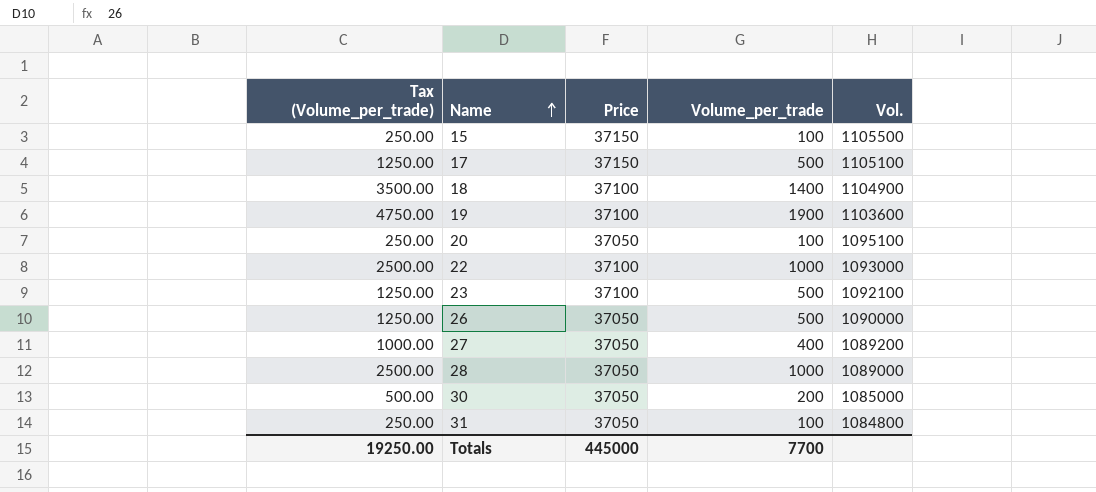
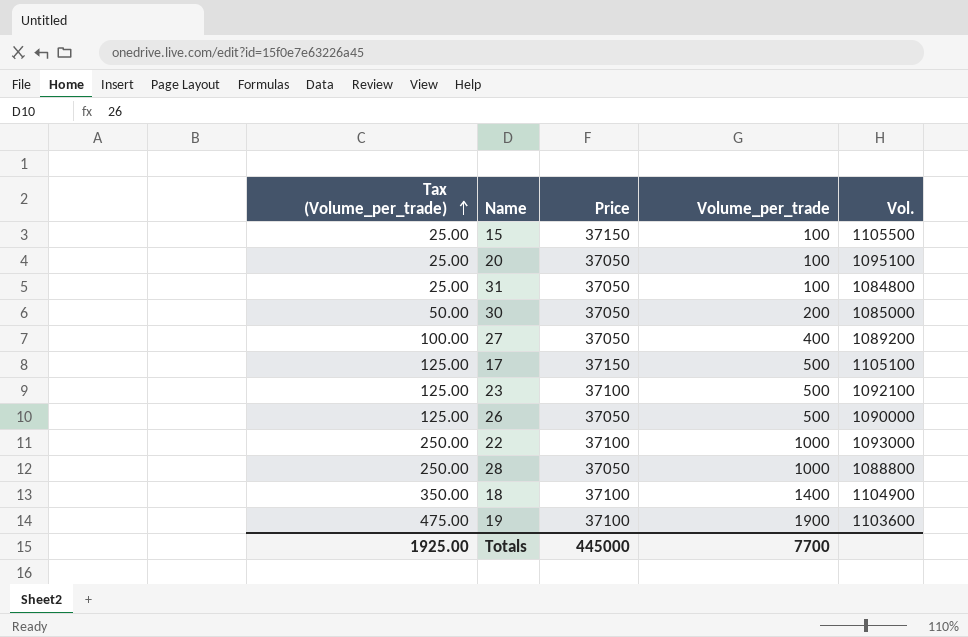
row order: Name ascending -> Tax (Volume_per_trade) ascending
column Tax (Volume_per_trade) | formula: [Volume_per_trade] * 2.5 -> [Volume_per_trade] * 0.25
28 | Vol.: 1089000 -> 1088800
Totals | Tax (Volume_per_trade): 19250.00 -> 1925.00

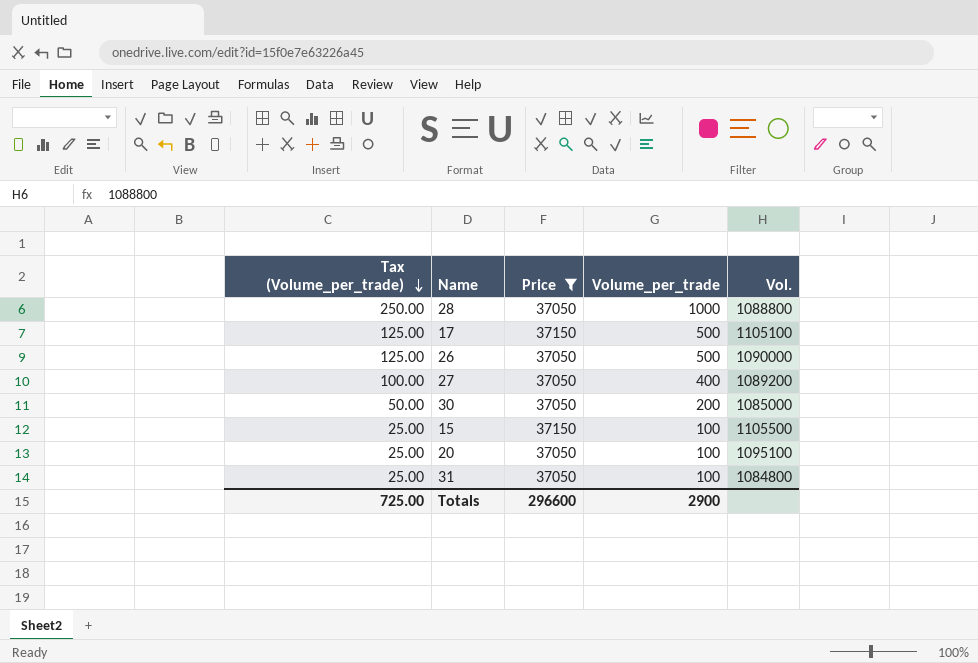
filter: none -> Price != 37100
row order: Tax (Volume_per_trade) ascending -> Tax (Volume_per_trade) descending
Totals | Tax (Volume_per_trade): 1925.00 -> 725.00
Totals | Price: 445000 -> 296600
Totals | Volume_per_trade: 7700 -> 2900

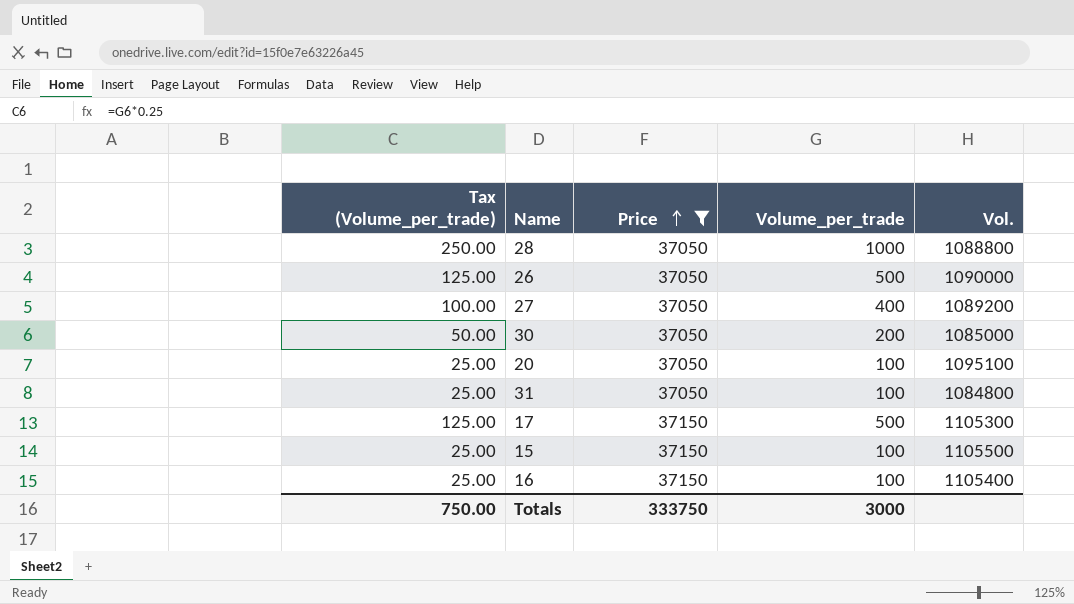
row order: Tax (Volume_per_trade) descending -> Price ascending
17 | Vol.: 1105100 -> 1105300
row 16: none -> 25.00 | 37150 | 100 | 1105400
Totals | Tax (Volume_per_trade): 725.00 -> 750.00
Totals | Price: 296600 -> 333750
Totals | Volume_per_trade: 2900 -> 3000

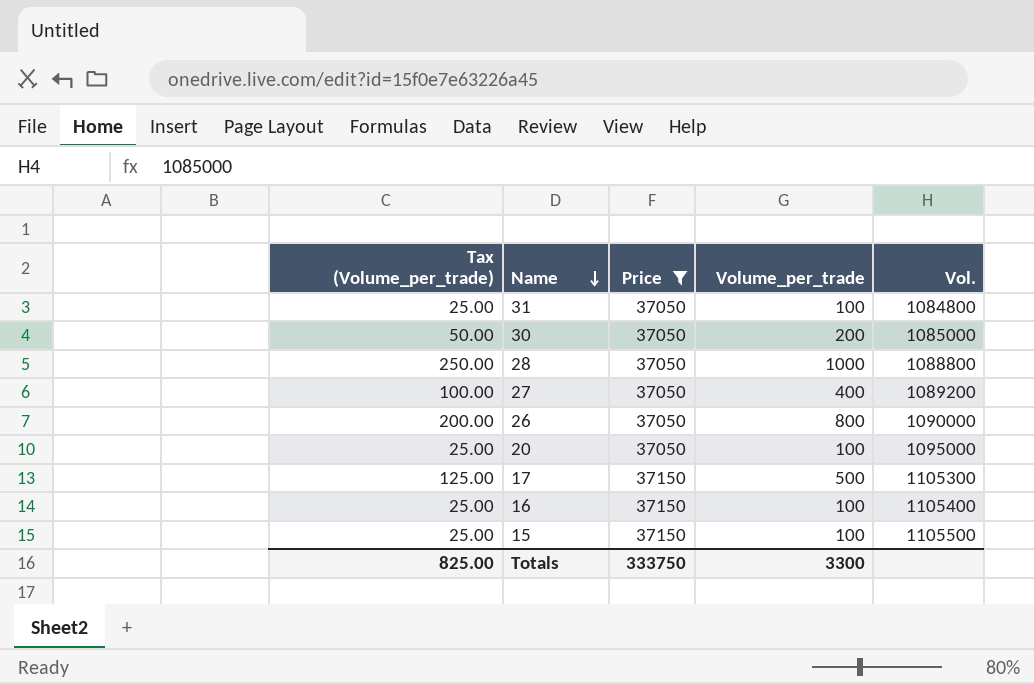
row order: Price ascending -> Name descending
26 | Tax (Volume_per_trade): 125.00 -> 200.00
26 | Volume_per_trade: 500 -> 800
20 | Vol.: 1095100 -> 1095000
Totals | Tax (Volume_per_trade): 750.00 -> 825.00
Totals | Volume_per_trade: 3000 -> 3300

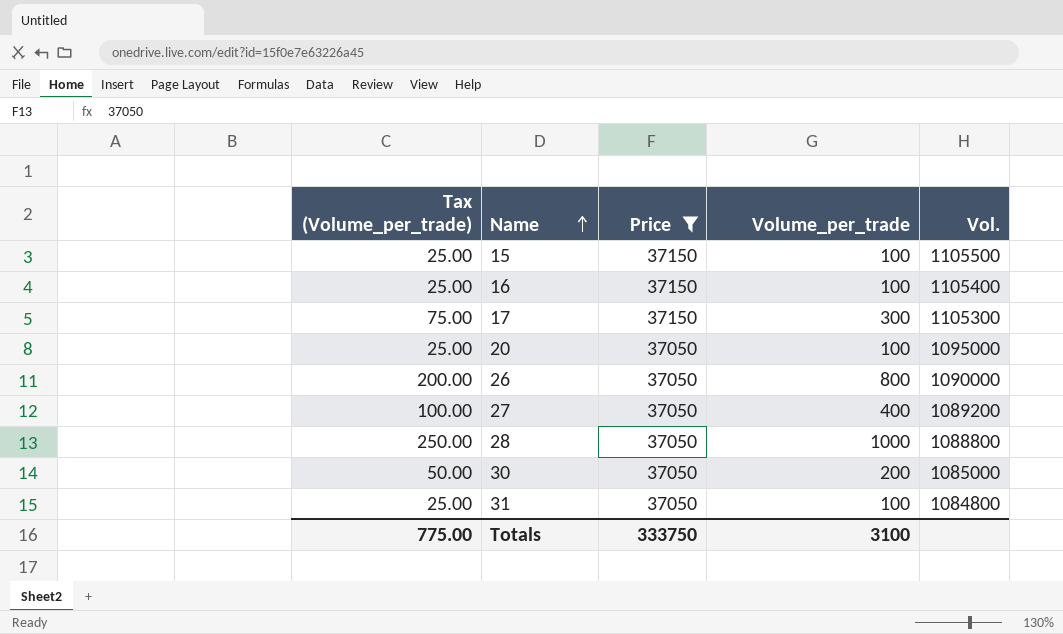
row order: Name descending -> Name ascending
17 | Tax (Volume_per_trade): 125.00 -> 75.00
17 | Volume_per_trade: 500 -> 300
Totals | Tax (Volume_per_trade): 825.00 -> 775.00
Totals | Volume_per_trade: 3300 -> 3100

